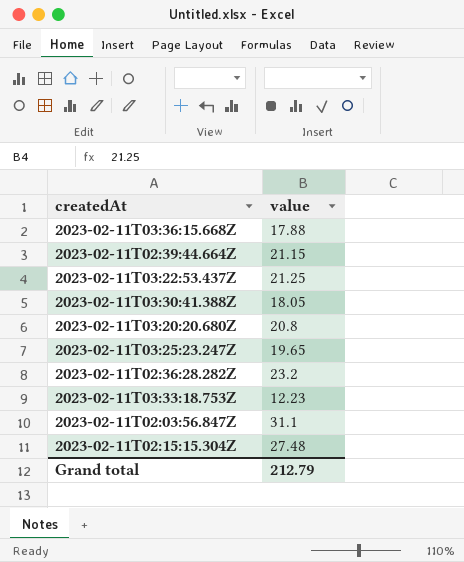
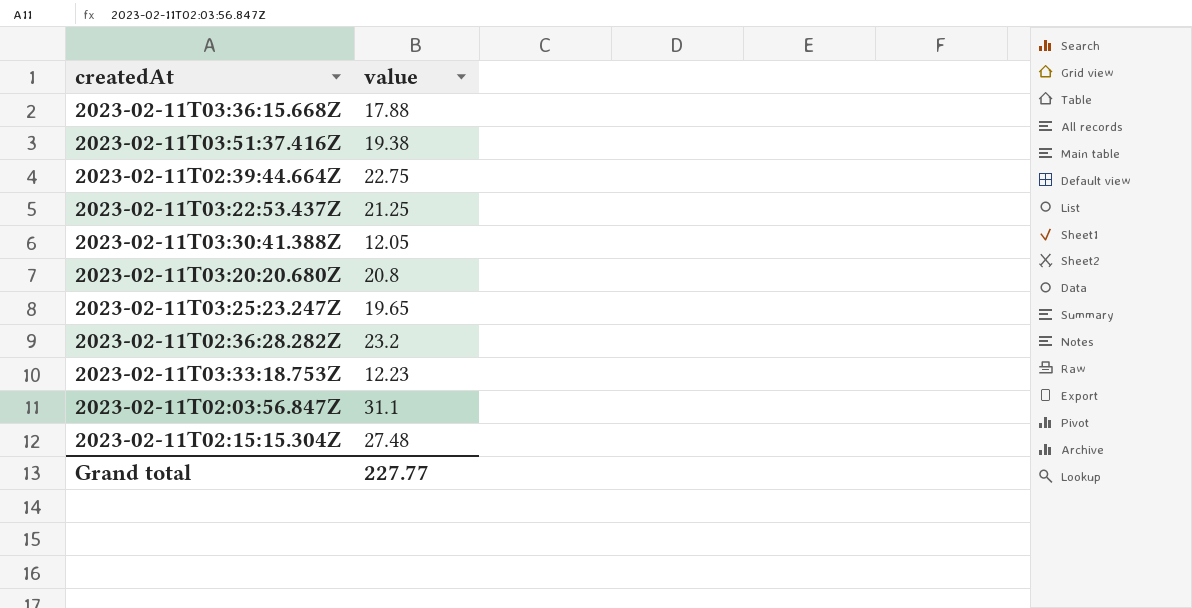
row 2023-02-11T03:51:37.416Z: none -> 19.38
2023-02-11T02:39:44.664Z | value: 21.15 -> 22.75
2023-02-11T03:30:41.388Z | value: 18.05 -> 12.05
Grand total | value: 212.79 -> 227.77

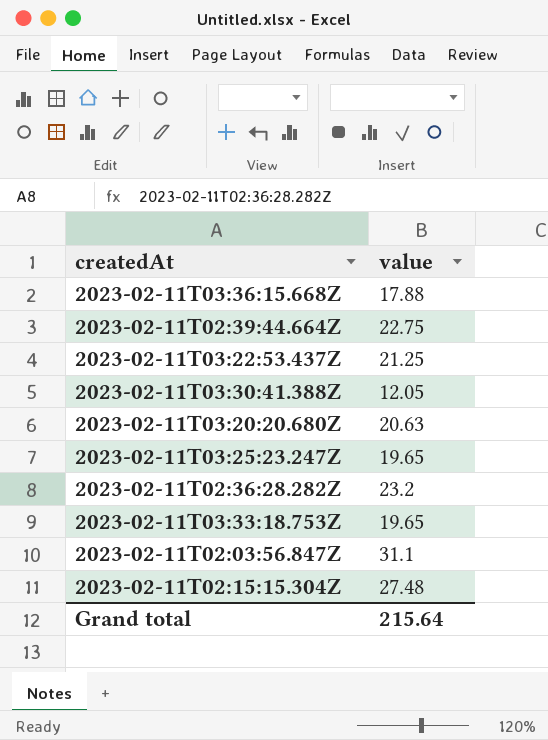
row 2023-02-11T03:51:37.416Z: 19.38 -> none
2023-02-11T03:20:20.680Z | value: 20.8 -> 20.63
2023-02-11T03:33:18.753Z | value: 12.23 -> 19.65
Grand total | value: 227.77 -> 215.64

